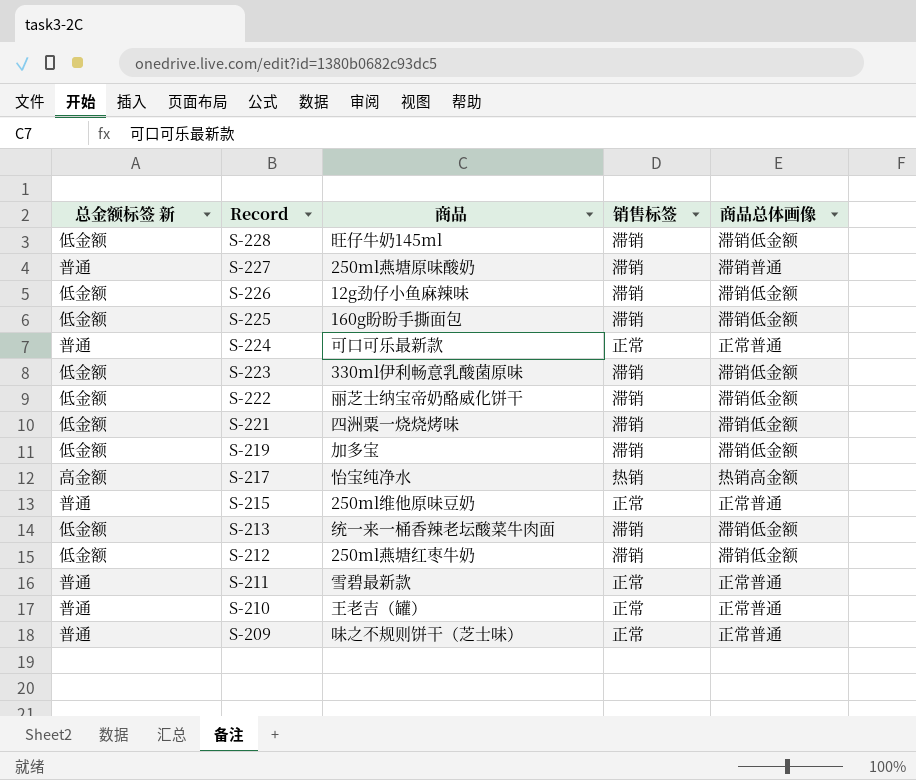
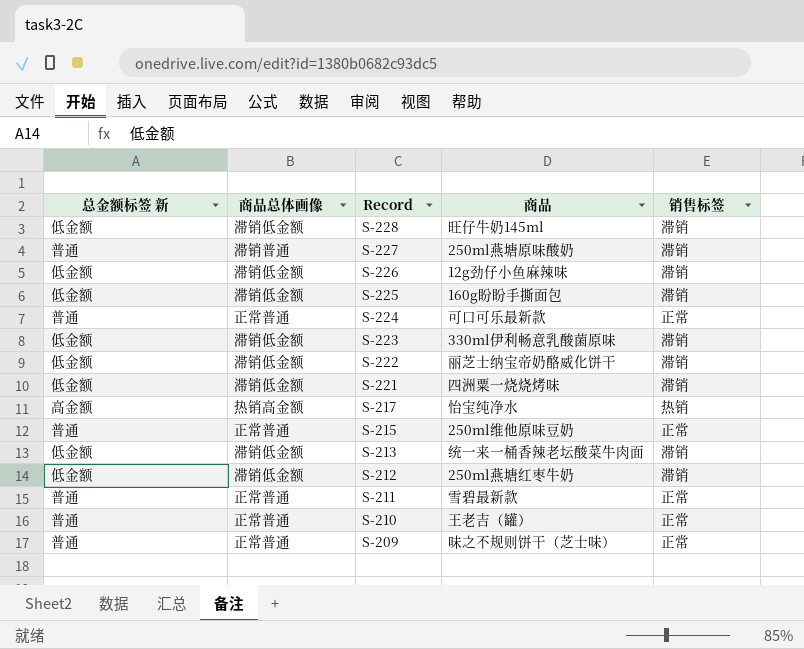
column 商品总体画像 | position: 5 -> 2
row S-219: 低金额 | 加多宝 | 滞销 | 滞销低金额 -> none

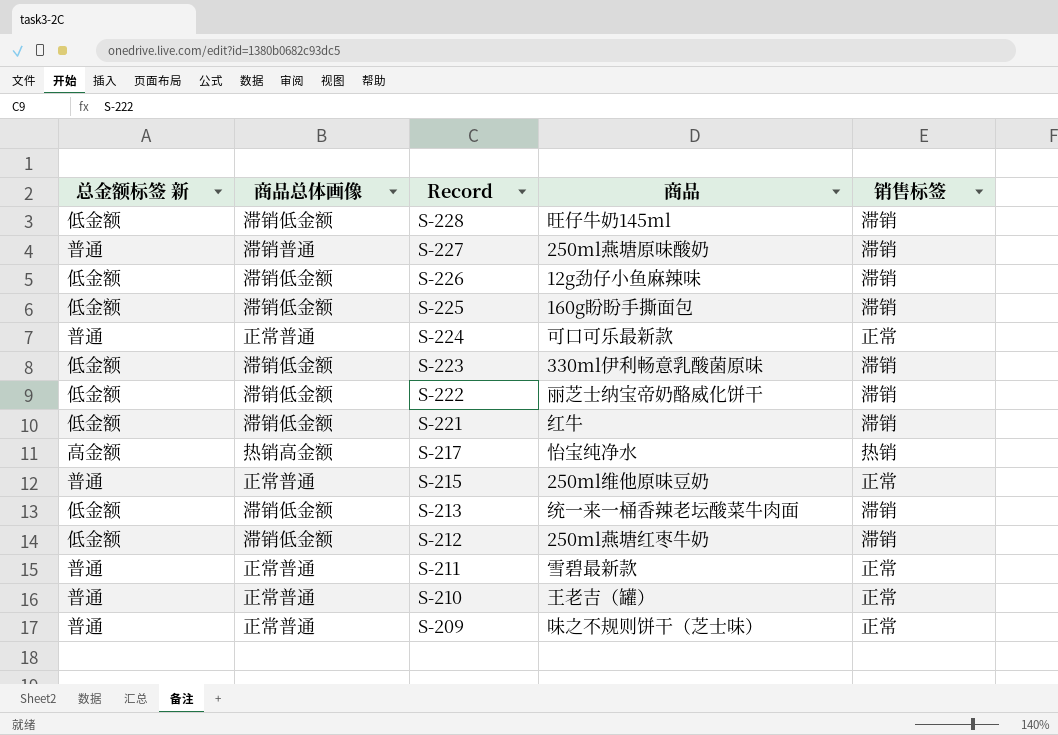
S-221 | 商品: 四洲粟一烧烧烤味 -> 红牛

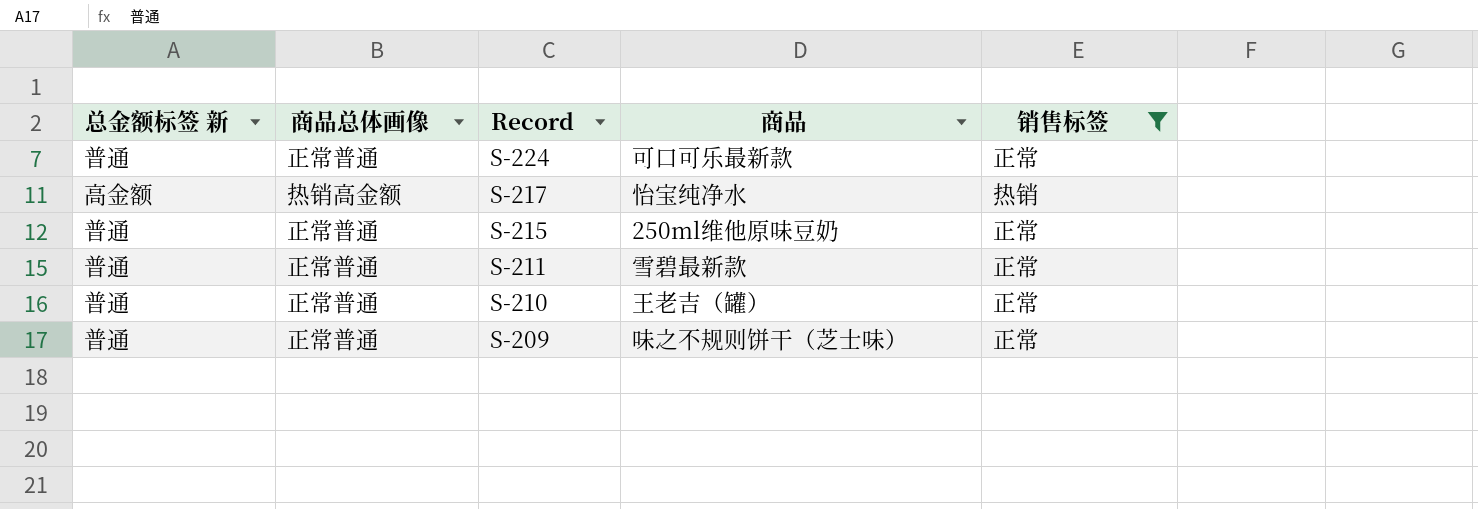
filter: none -> 销售标签 != 滞销

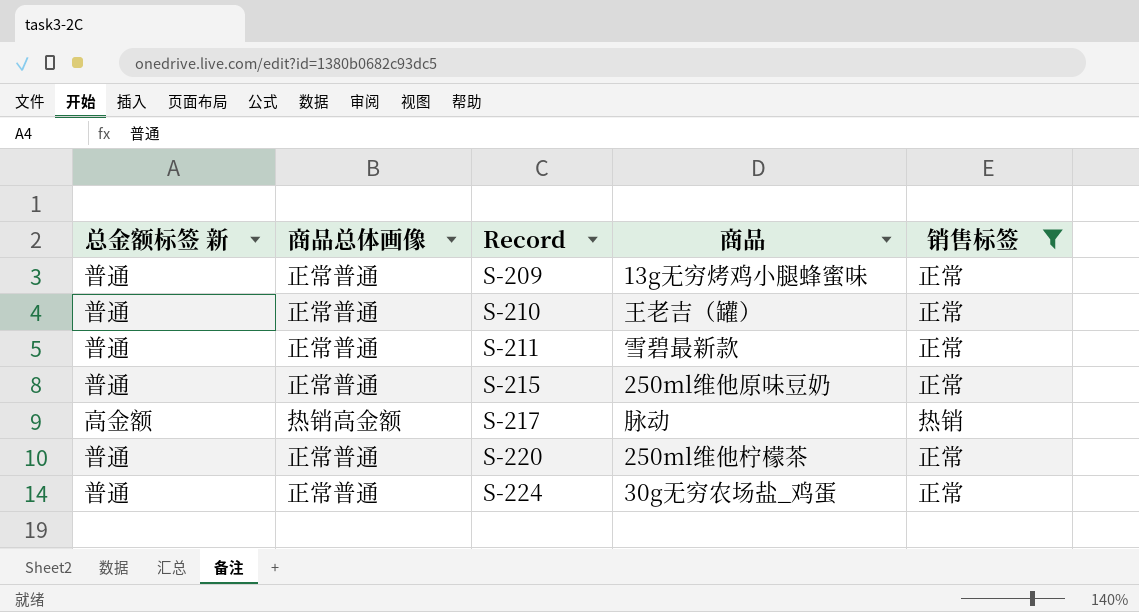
row order: Record descending -> Record ascending
S-209 | 商品: 味之不规则饼干（芝士味） -> 13g无穷烤鸡小腿蜂蜜味
S-217 | 商品: 怡宝纯净水 -> 脉动
row S-220: none -> 普通 | 正常普通 | 250ml维他柠檬茶 | 正常
S-224 | 商品: 可口可乐最新款 -> 30g无穷农场盐_鸡蛋

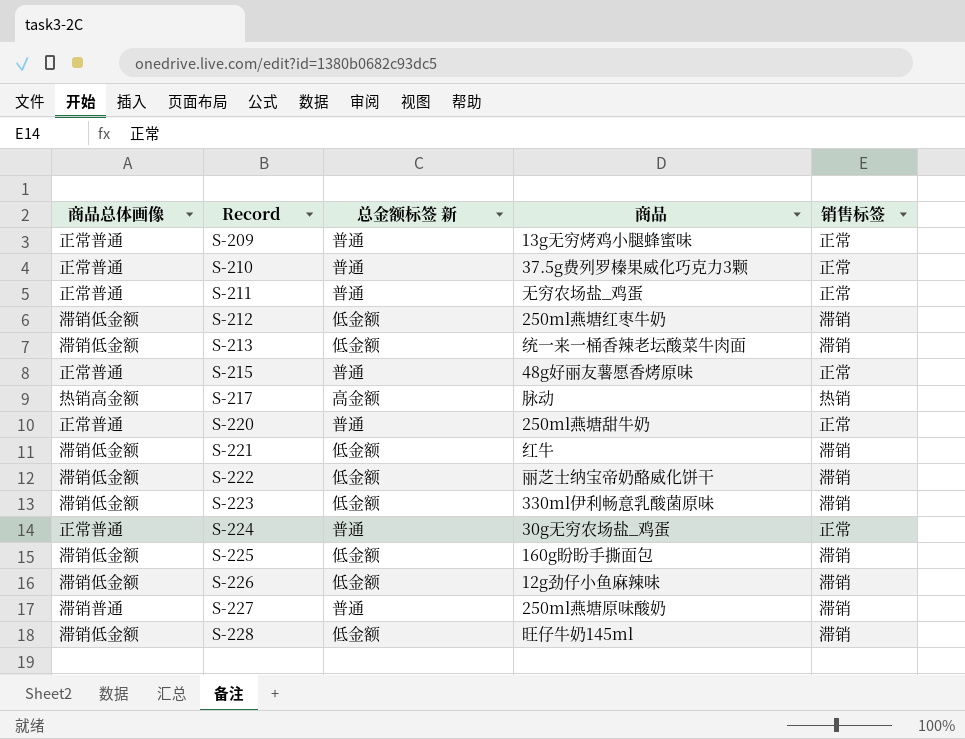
filter: 销售标签 != 滞销 -> none
column 总金额标签 新 | position: 1 -> 3
S-210 | 商品: 王老吉（罐） -> 37.5g费列罗榛果威化巧克力3颗
S-211 | 商品: 雪碧最新款 -> 无穷农场盐_鸡蛋
S-215 | 商品: 250ml维他原味豆奶 -> 48g好丽友薯愿香烤原味
S-220 | 商品: 250ml维他柠檬茶 -> 250ml燕塘甜牛奶

